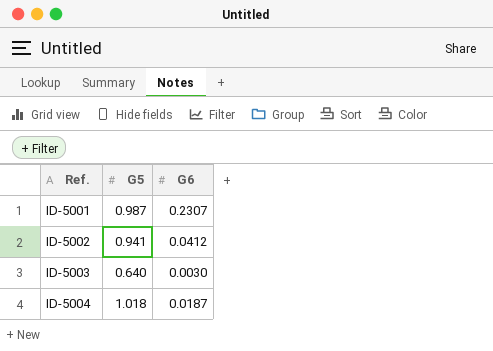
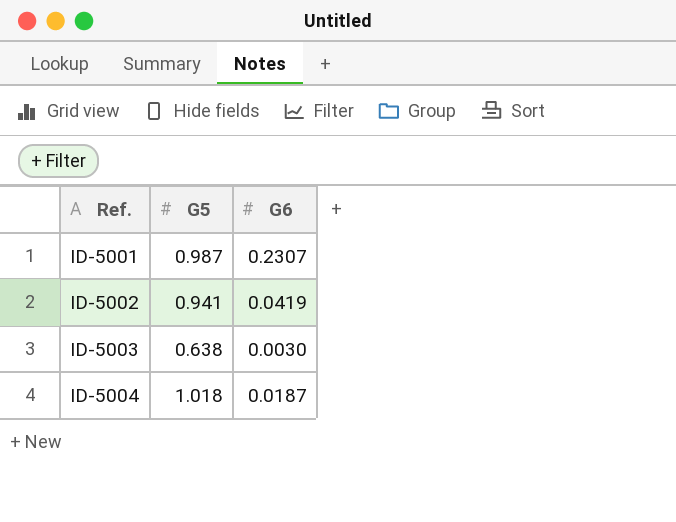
ID-5002 | G6: 0.0412 -> 0.0419
ID-5003 | G5: 0.640 -> 0.638

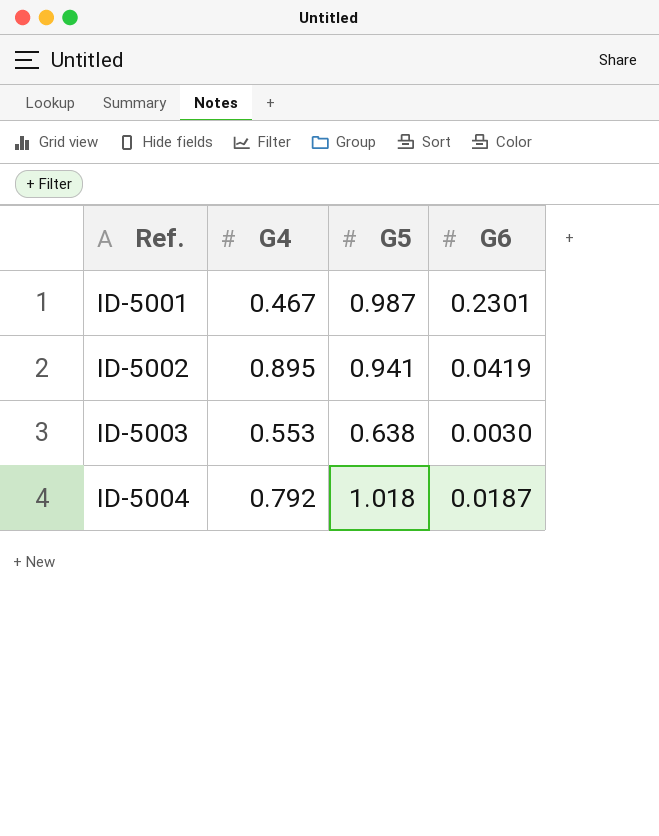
column G4 | position: none -> 2
ID-5001 | G6: 0.2307 -> 0.2301

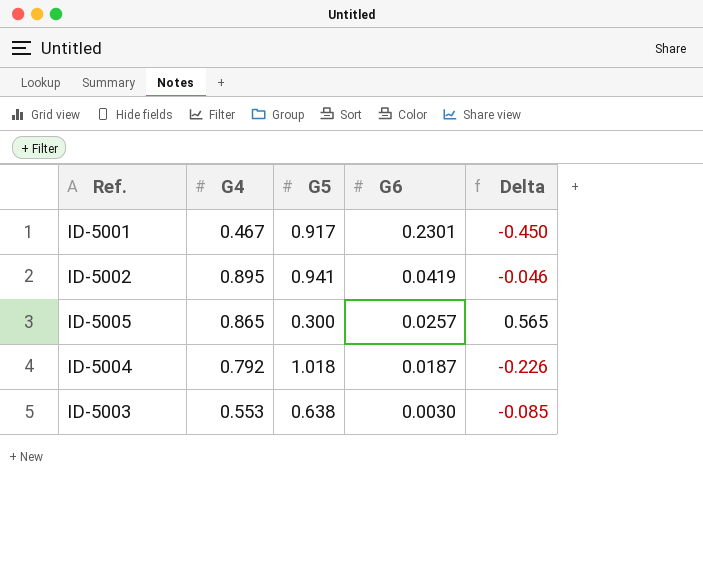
row order: Ref. ascending -> G6 descending
column Delta | formula: none -> [G4] - [G5]
ID-5001 | G5: 0.987 -> 0.917
row ID-5005: none -> 0.865 | 0.300 | 0.0257 | 0.565

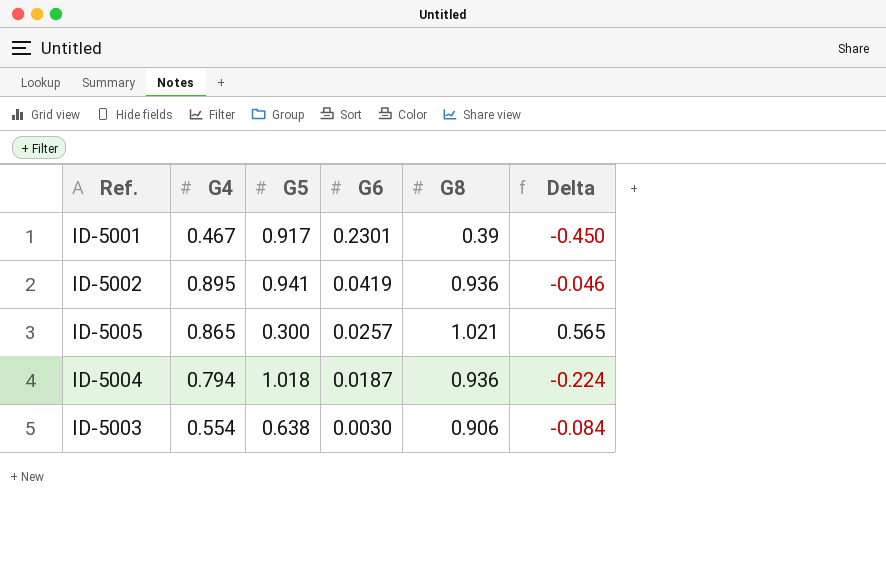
column G8 | position: none -> 5
ID-5004 | G4: 0.792 -> 0.794
ID-5004 | Delta: -0.226 -> -0.224
ID-5003 | G4: 0.553 -> 0.554
ID-5003 | Delta: -0.085 -> -0.084

